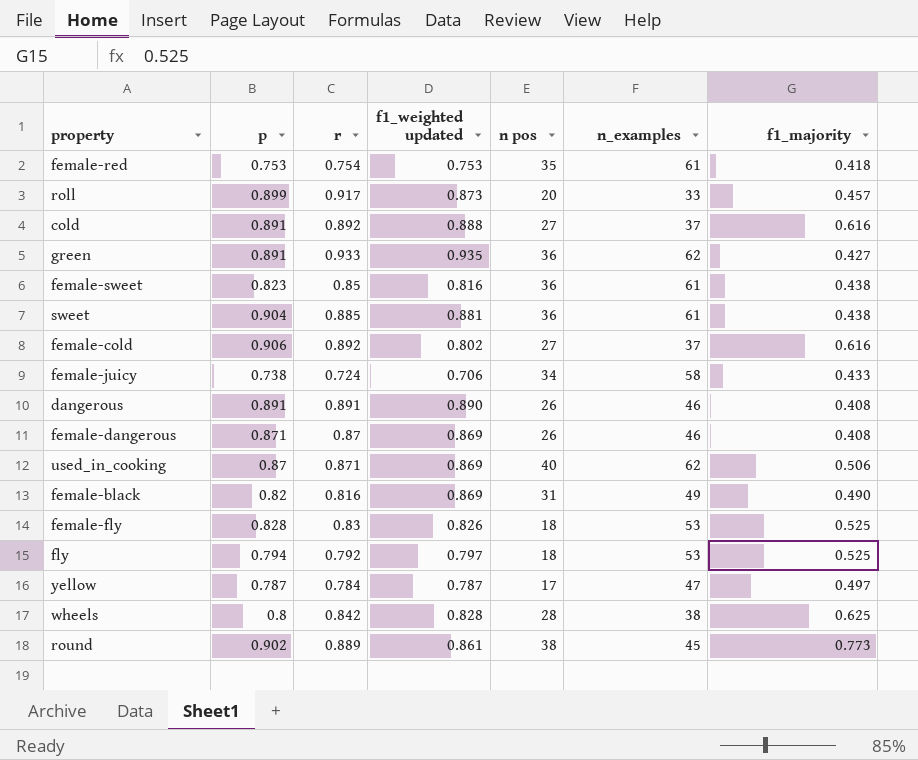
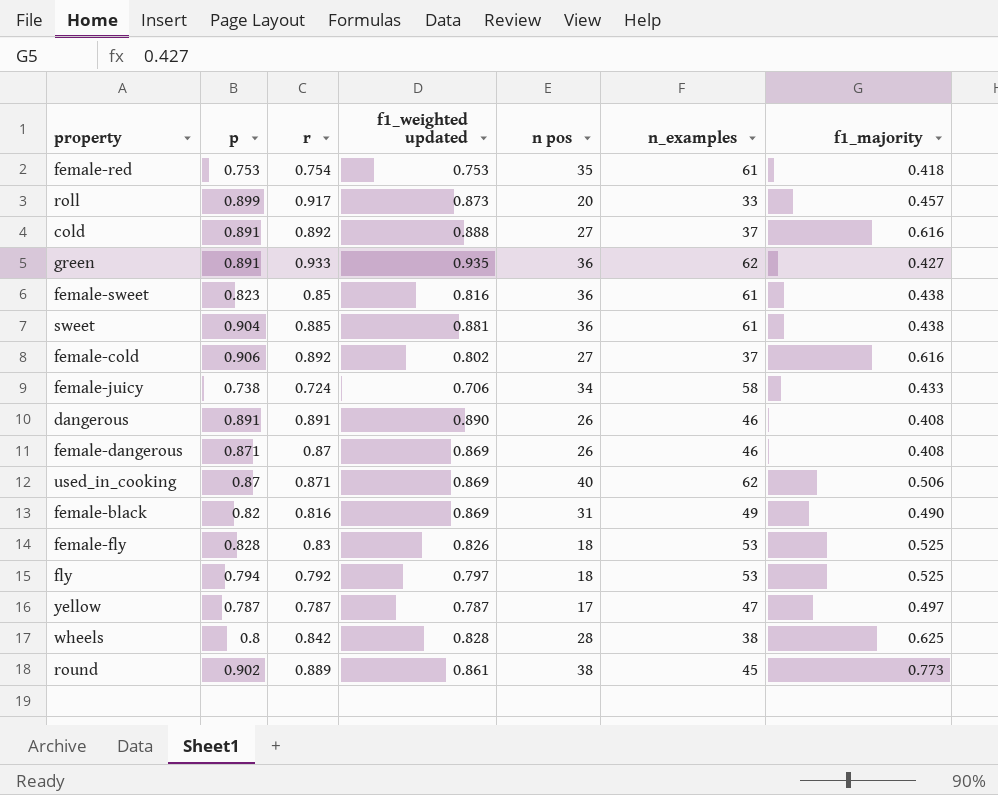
yellow | r: 0.784 -> 0.787

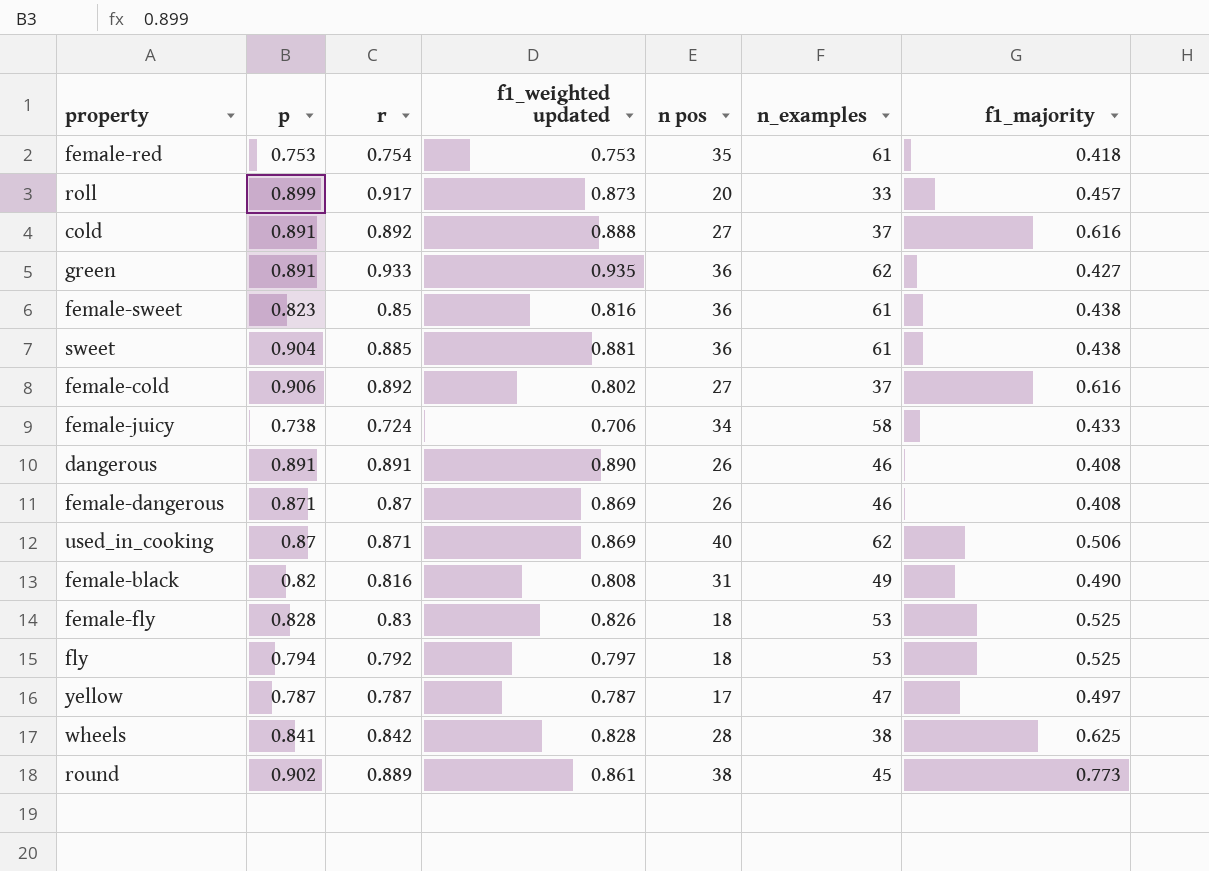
female-black | f1_weighted updated: 0.869 -> 0.808
wheels | p: 0.8 -> 0.841

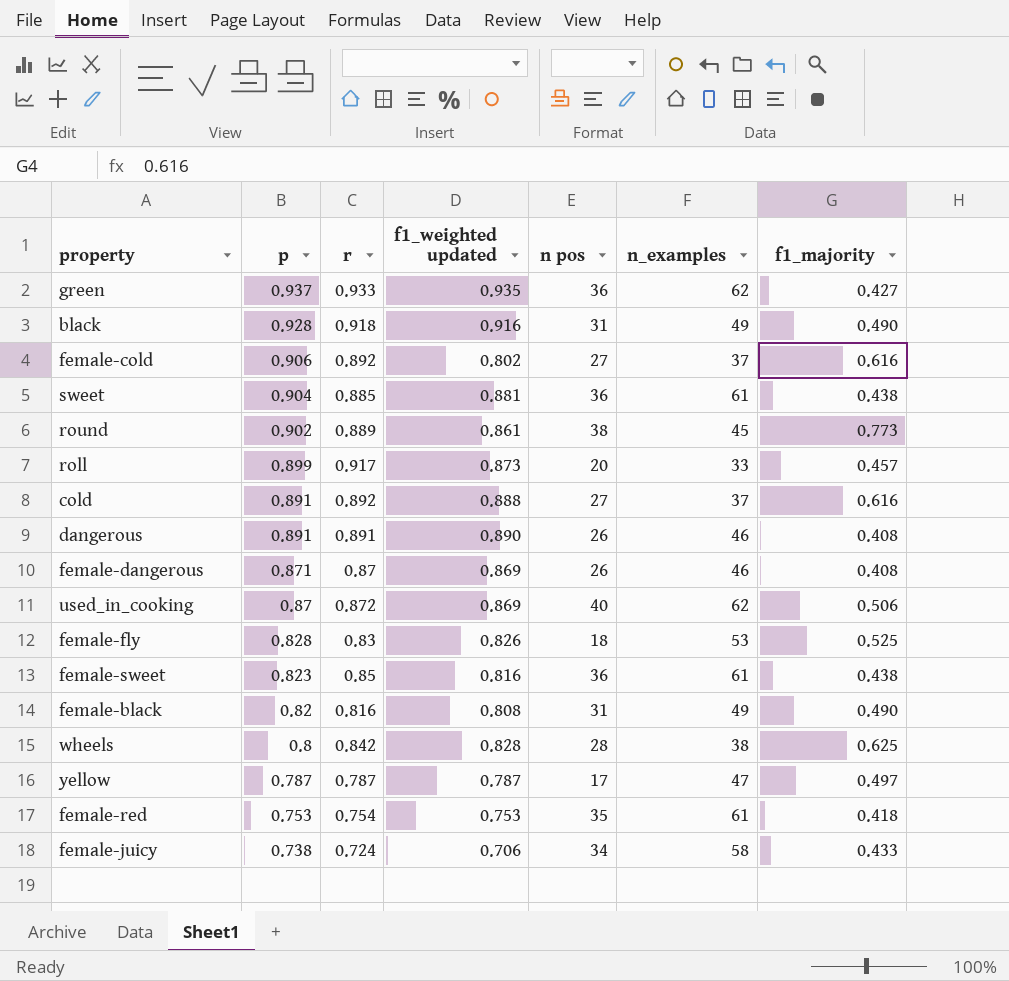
row order: none -> p descending
row fly: 0.794 | 0.792 | 0.797 | 18 | 53 | 0.525 -> none
green | p: 0.891 -> 0.937
row black: none -> 0.928 | 0.918 | 0.916 | 31 | 49 | 0.490
used_in_cooking | r: 0.871 -> 0.872
wheels | p: 0.841 -> 0.8

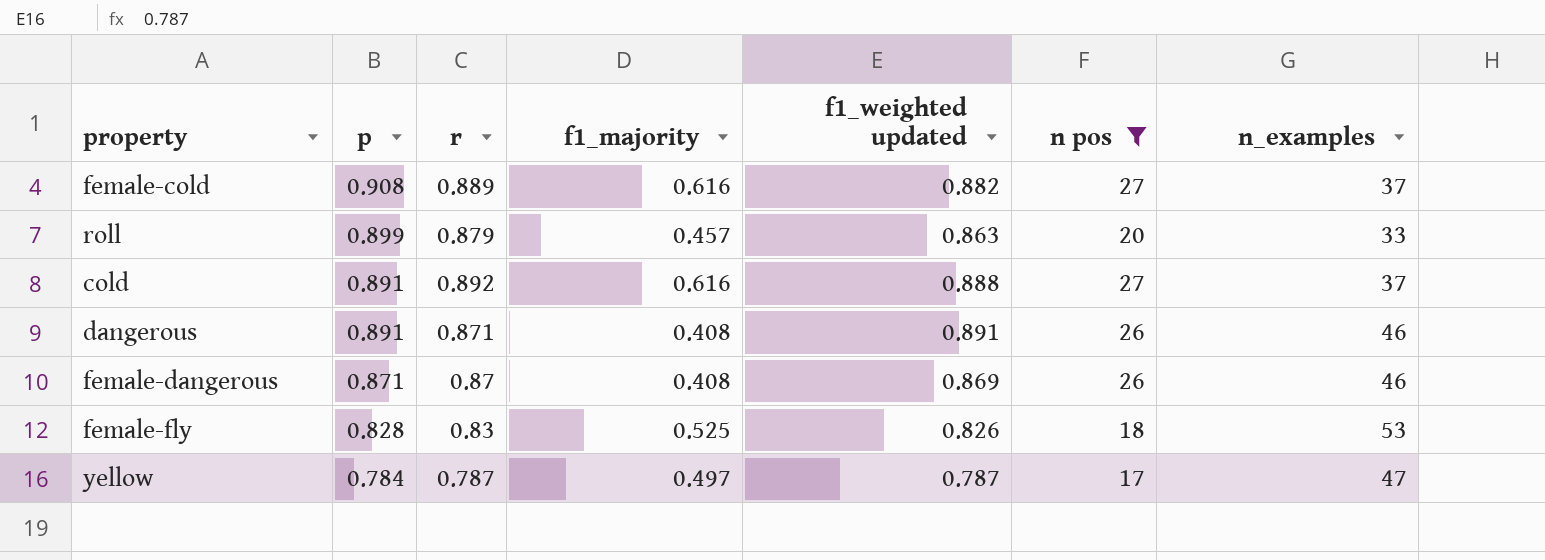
filter: none -> n pos <= 27
column f1_majority | position: 7 -> 4
female-cold | p: 0.906 -> 0.908
female-cold | r: 0.892 -> 0.889
female-cold | f1_weighted updated: 0.802 -> 0.882
roll | r: 0.917 -> 0.879
roll | f1_weighted updated: 0.873 -> 0.863
dangerous | r: 0.891 -> 0.871
dangerous | f1_weighted updated: 0.890 -> 0.891
yellow | p: 0.787 -> 0.784

